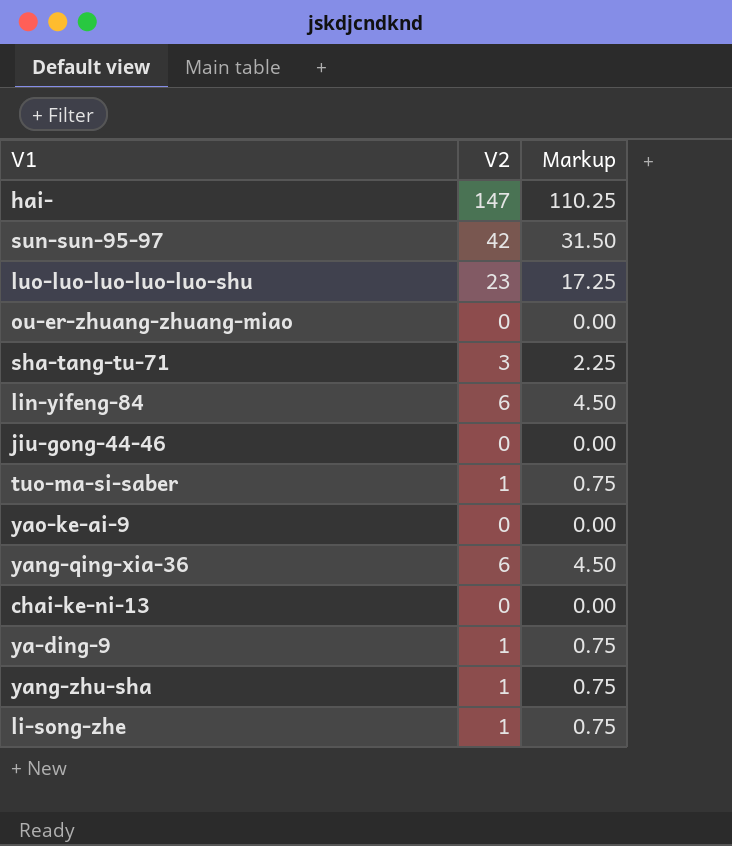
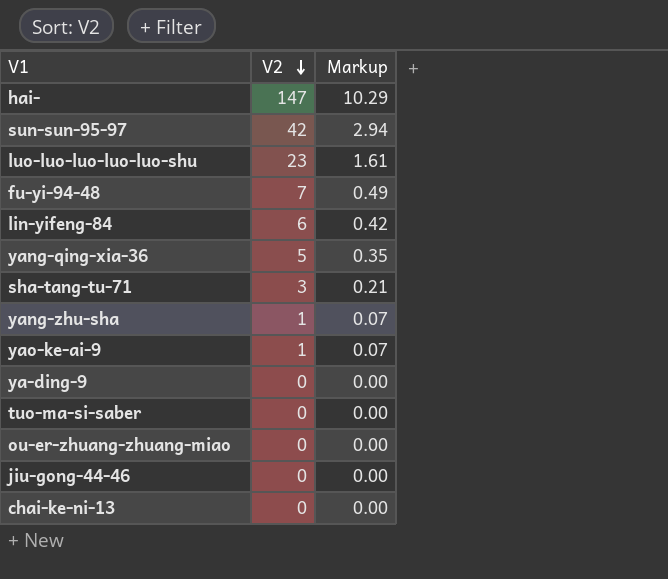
row order: none -> V2 descending
column Markup | formula: [V2] * 0.75 -> [V2] * 0.07
row li-song-zhe: 1 | 0.75 -> none
row fu-yi-94-48: none -> 7 | 0.49
yang-qing-xia-36 | V2: 6 -> 5
yao-ke-ai-9 | V2: 0 -> 1
ya-ding-9 | V2: 1 -> 0
tuo-ma-si-saber | V2: 1 -> 0

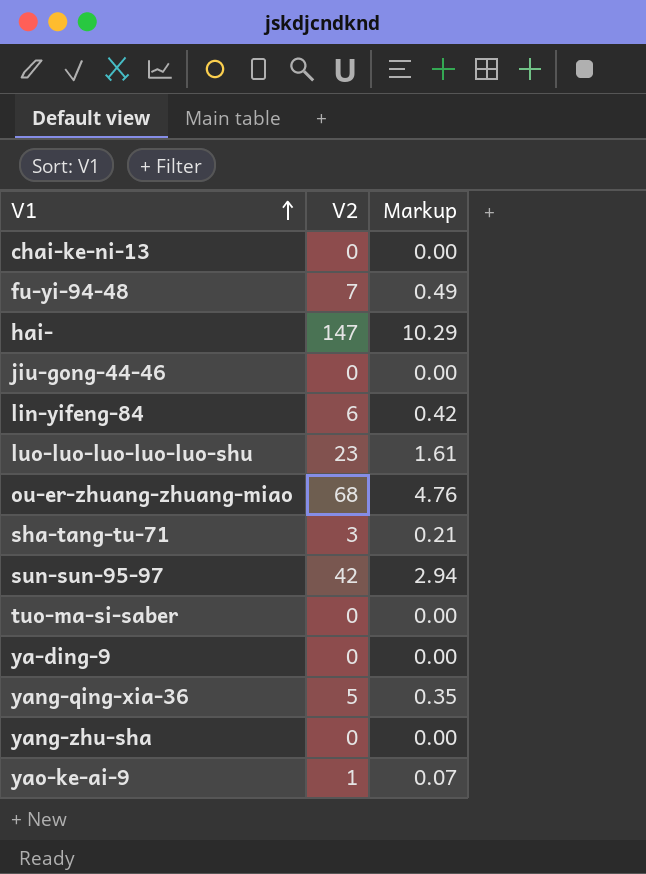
row order: V2 descending -> V1 ascending
ou-er-zhuang-zhuang-miao | V2: 0 -> 68
ou-er-zhuang-zhuang-miao | Markup: 0.00 -> 4.76
yang-zhu-sha | V2: 1 -> 0
yang-zhu-sha | Markup: 0.07 -> 0.00

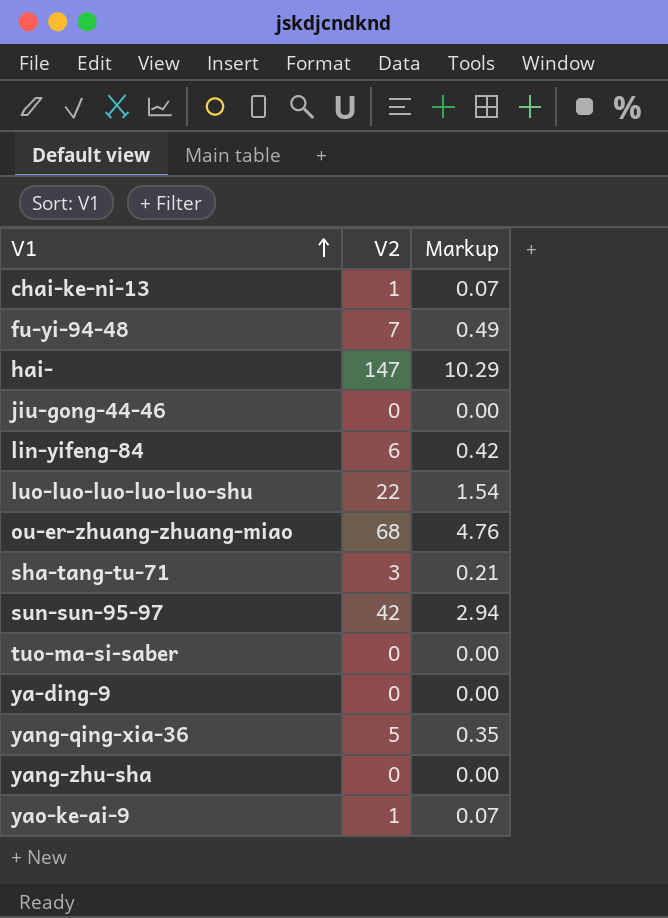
chai-ke-ni-13 | V2: 0 -> 1
chai-ke-ni-13 | Markup: 0.00 -> 0.07
luo-luo-luo-luo-luo-shu | V2: 23 -> 22
luo-luo-luo-luo-luo-shu | Markup: 1.61 -> 1.54

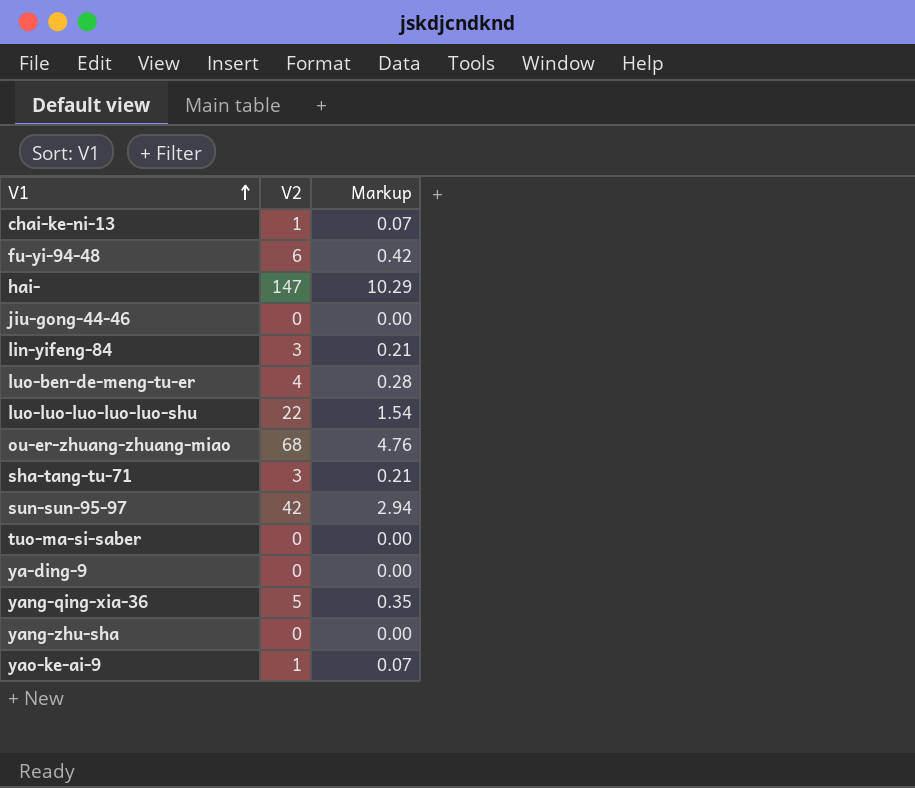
fu-yi-94-48 | V2: 7 -> 6
fu-yi-94-48 | Markup: 0.49 -> 0.42
lin-yifeng-84 | V2: 6 -> 3
lin-yifeng-84 | Markup: 0.42 -> 0.21
row luo-ben-de-meng-tu-er: none -> 4 | 0.28

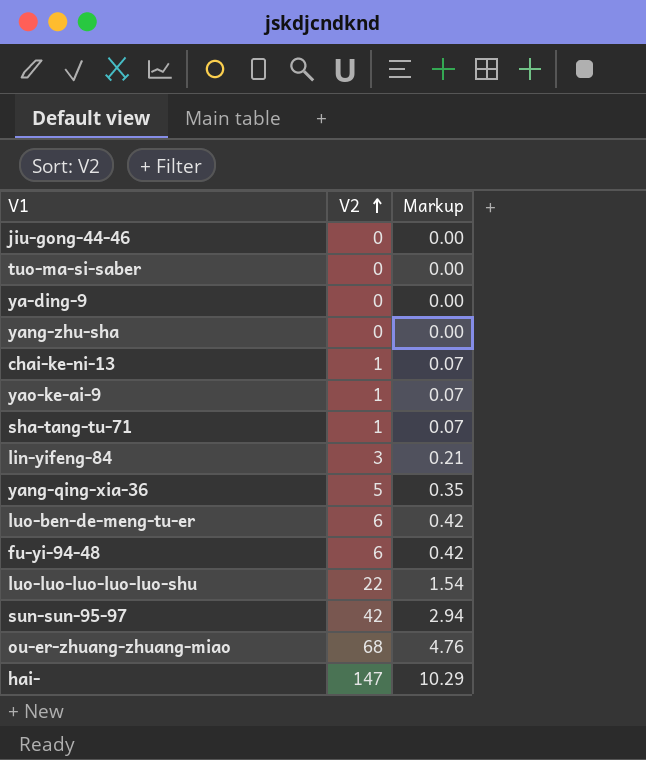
row order: V1 ascending -> V2 ascending
sha-tang-tu-71 | V2: 3 -> 1
sha-tang-tu-71 | Markup: 0.21 -> 0.07
luo-ben-de-meng-tu-er | V2: 4 -> 6
luo-ben-de-meng-tu-er | Markup: 0.28 -> 0.42

